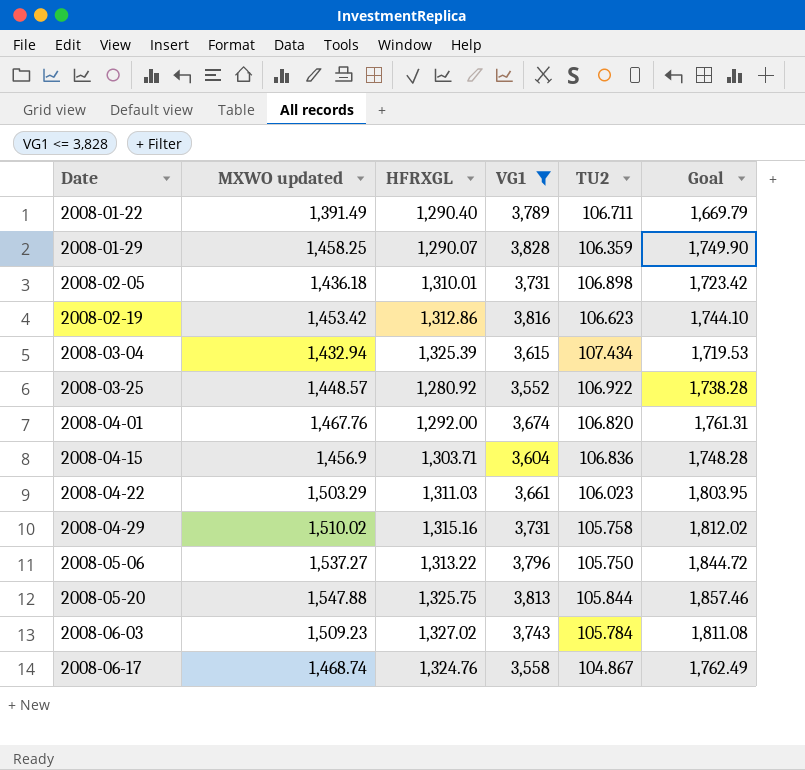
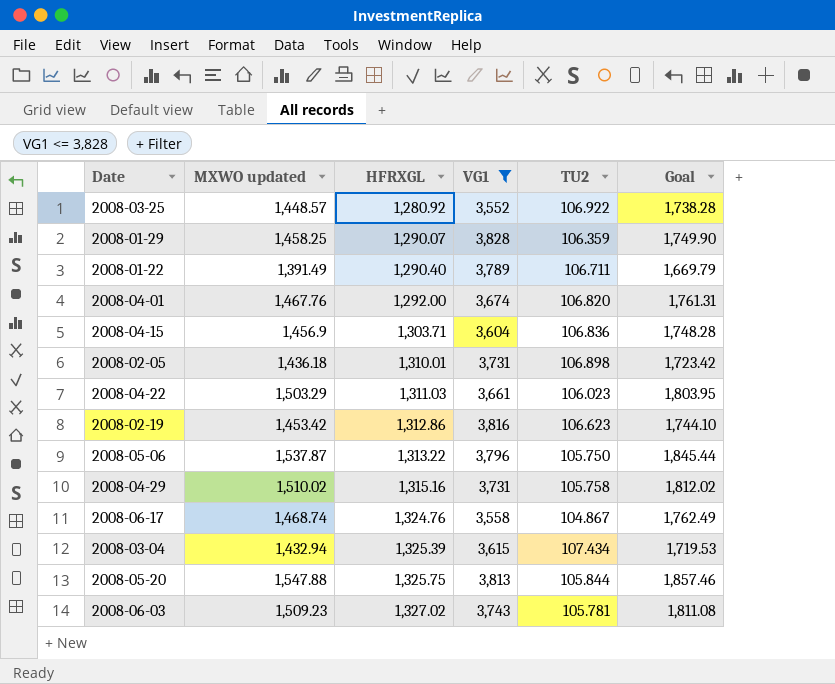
row order: Date ascending -> HFRXGL ascending
2008-05-06 | MXWO updated: 1,537.27 -> 1,537.87
2008-05-06 | Goal: 1,844.72 -> 1,845.44
2008-06-03 | TU2: 105.784 -> 105.781

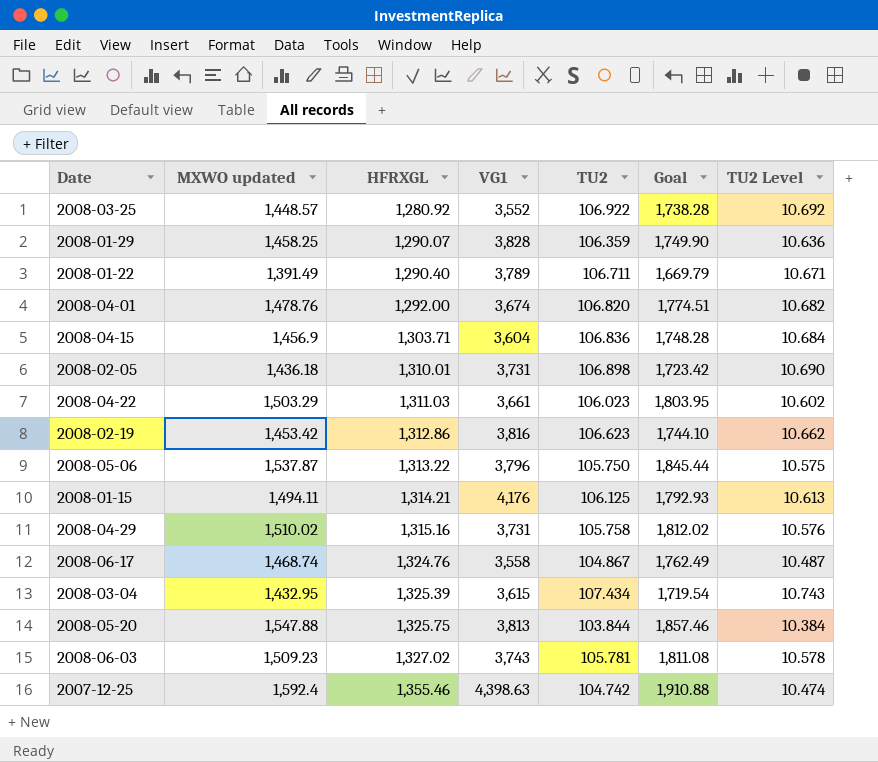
filter: VG1 <= 3,828 -> none
column TU2 Level | formula: none -> [TU2] * 0.1
2008-04-01 | MXWO updated: 1,467.76 -> 1,478.76
2008-04-01 | Goal: 1,761.31 -> 1,774.51
2008-03-04 | MXWO updated: 1,432.94 -> 1,432.95
2008-03-04 | Goal: 1,719.53 -> 1,719.54
2008-05-20 | TU2: 105.844 -> 103.844

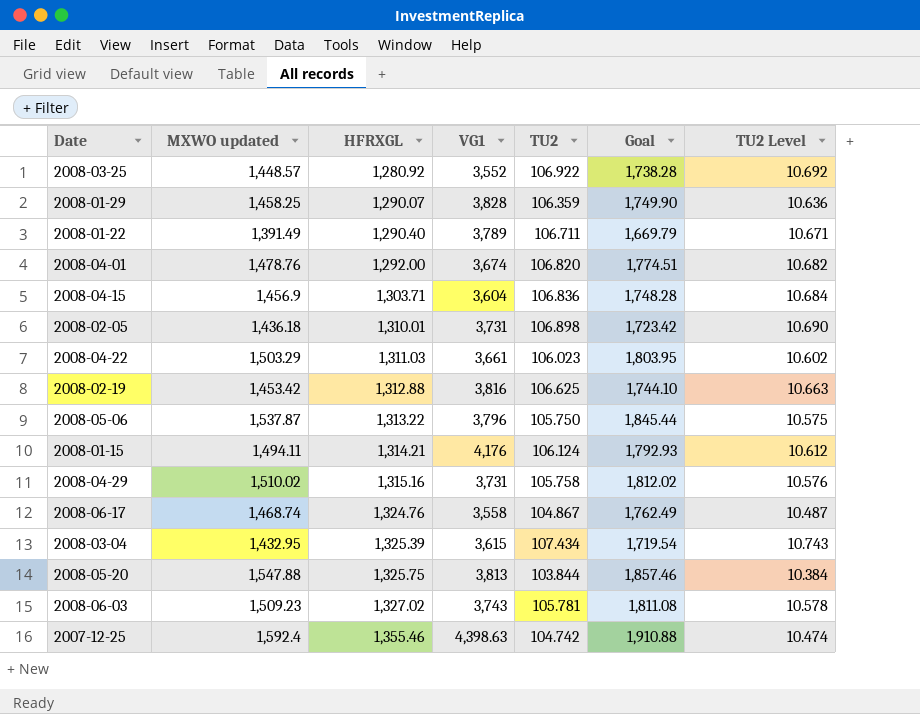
2008-02-19 | HFRXGL: 1,312.86 -> 1,312.88
2008-02-19 | TU2: 106.623 -> 106.625
2008-02-19 | TU2 Level: 10.662 -> 10.663
2008-01-15 | TU2: 106.125 -> 106.124
2008-01-15 | TU2 Level: 10.613 -> 10.612

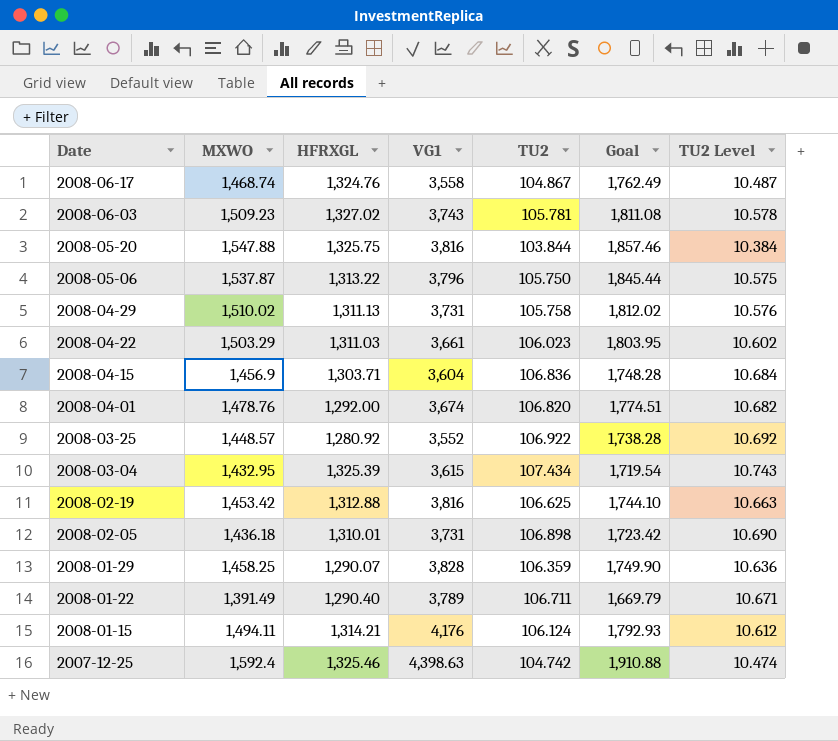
row order: HFRXGL ascending -> Date descending
column name: MXWO updated -> MXWO
2008-05-20 | VG1: 3,813 -> 3,816
2008-04-29 | HFRXGL: 1,315.16 -> 1,311.13
2007-12-25 | HFRXGL: 1,355.46 -> 1,325.46

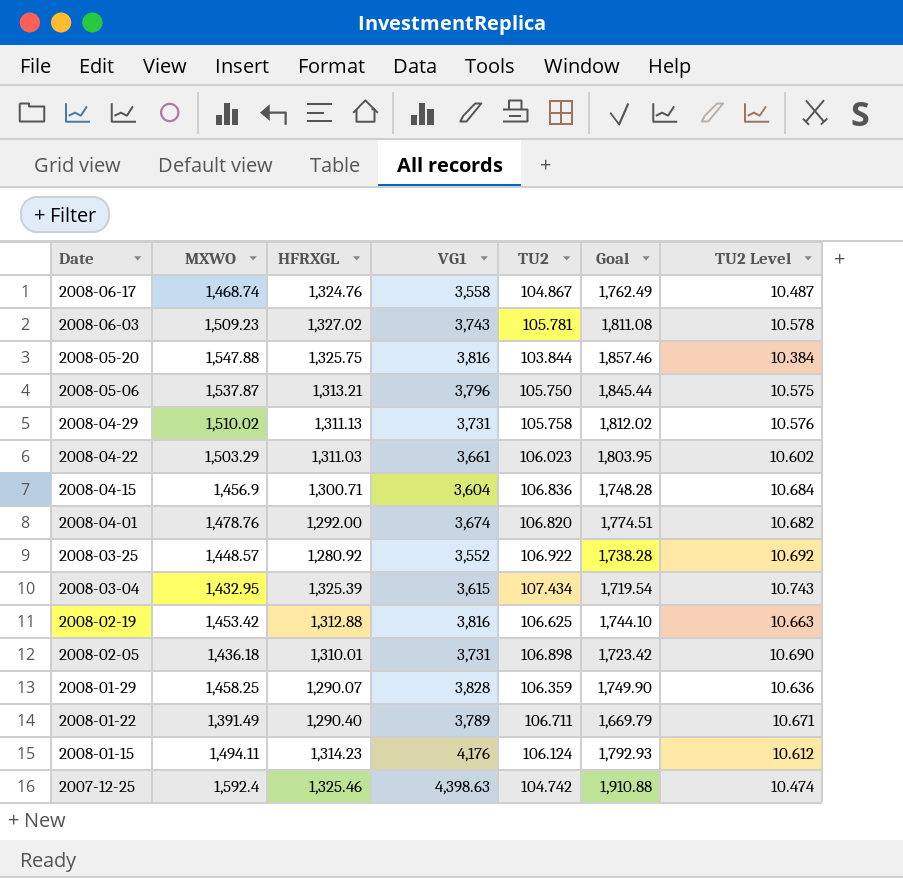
2008-05-06 | HFRXGL: 1,313.22 -> 1,313.21
2008-04-15 | HFRXGL: 1,303.71 -> 1,300.71
2008-01-15 | HFRXGL: 1,314.21 -> 1,314.23

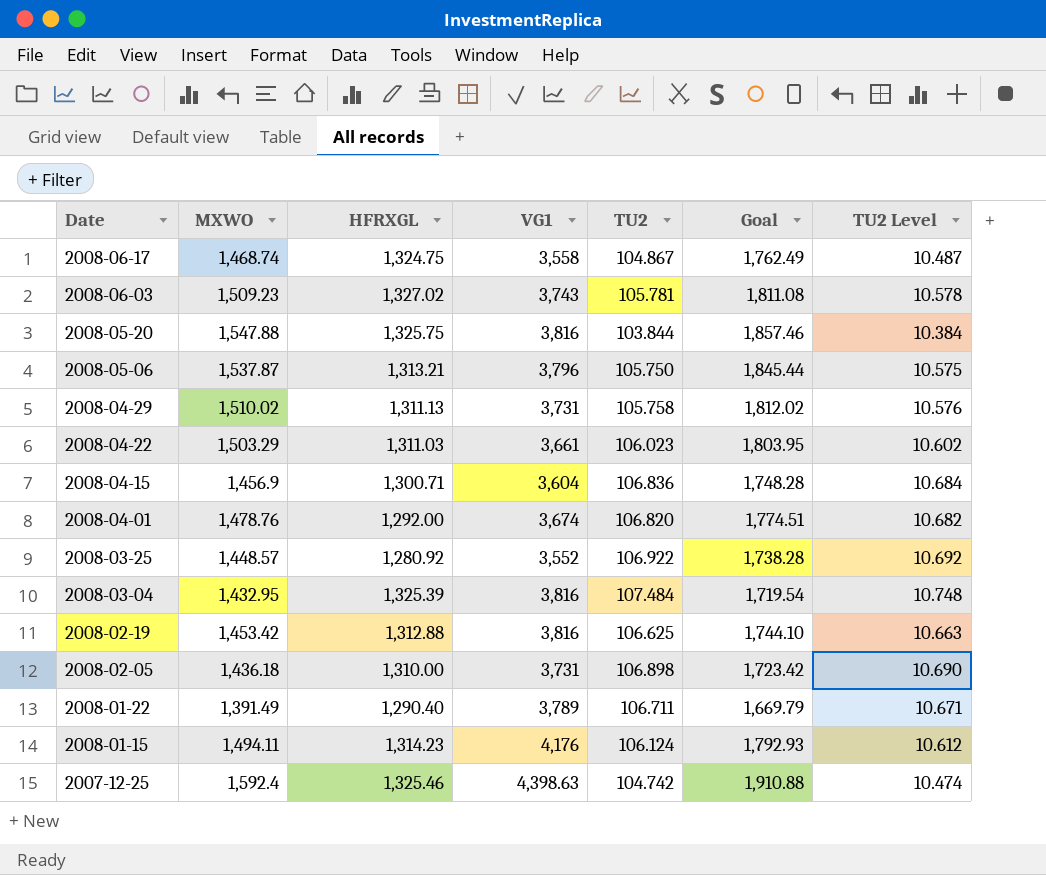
row 2008-01-29: 1,458.25 | 1,290.07 | 3,828 | 106.359 | 1,749.90 | 10.636 -> none
2008-06-17 | HFRXGL: 1,324.76 -> 1,324.75
2008-03-04 | VG1: 3,615 -> 3,816
2008-03-04 | TU2: 107.434 -> 107.484
2008-03-04 | TU2 Level: 10.743 -> 10.748
2008-02-05 | HFRXGL: 1,310.01 -> 1,310.00

